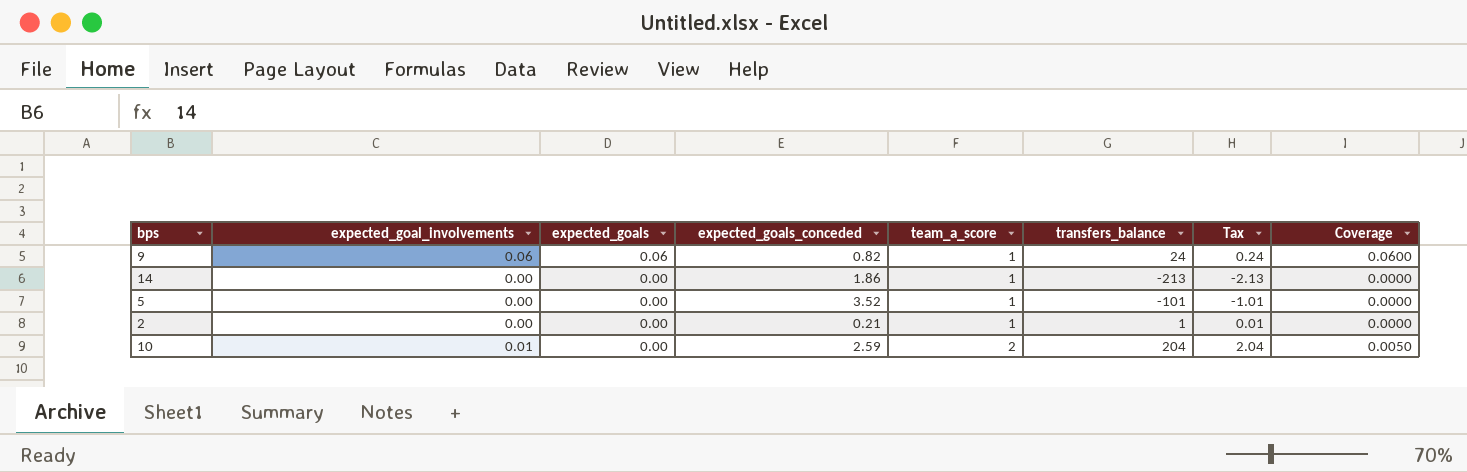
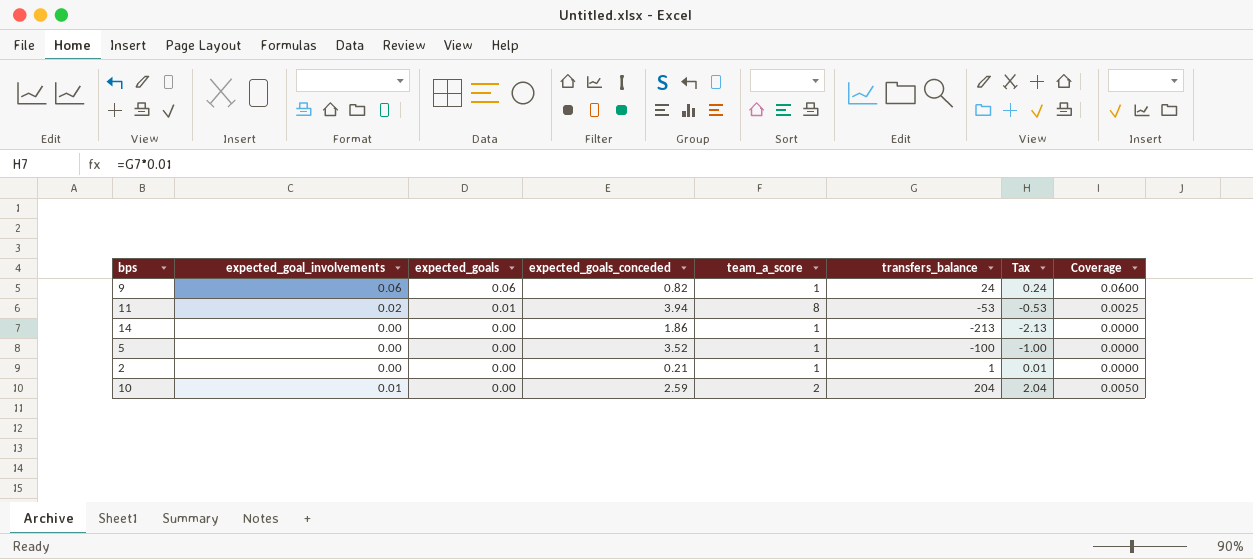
row 11: none -> 0.02 | 0.01 | 3.94 | 8 | -53 | -0.53 | 0.0025
5 | transfers_balance: -101 -> -100
5 | Tax: -1.01 -> -1.00

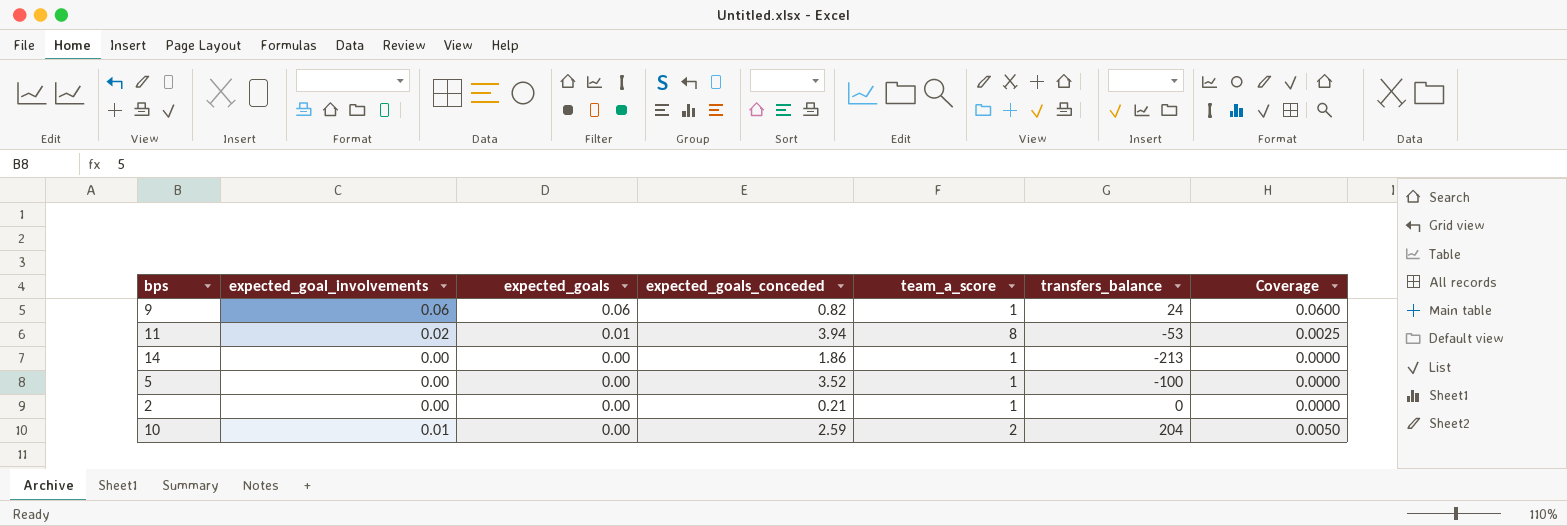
column Tax | formula: [transfers_balance] * 0.01 -> none
2 | transfers_balance: 1 -> 0

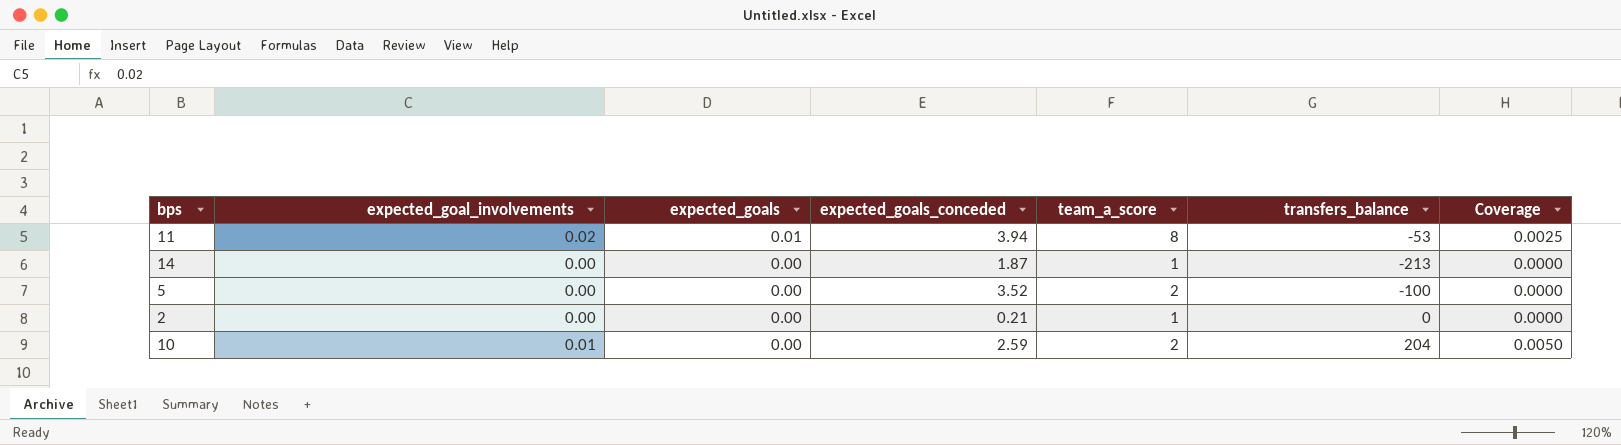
row 9: 0.06 | 0.06 | 0.82 | 1 | 24 | 0.0600 -> none
14 | expected_goals_conceded: 1.86 -> 1.87
5 | team_a_score: 1 -> 2

